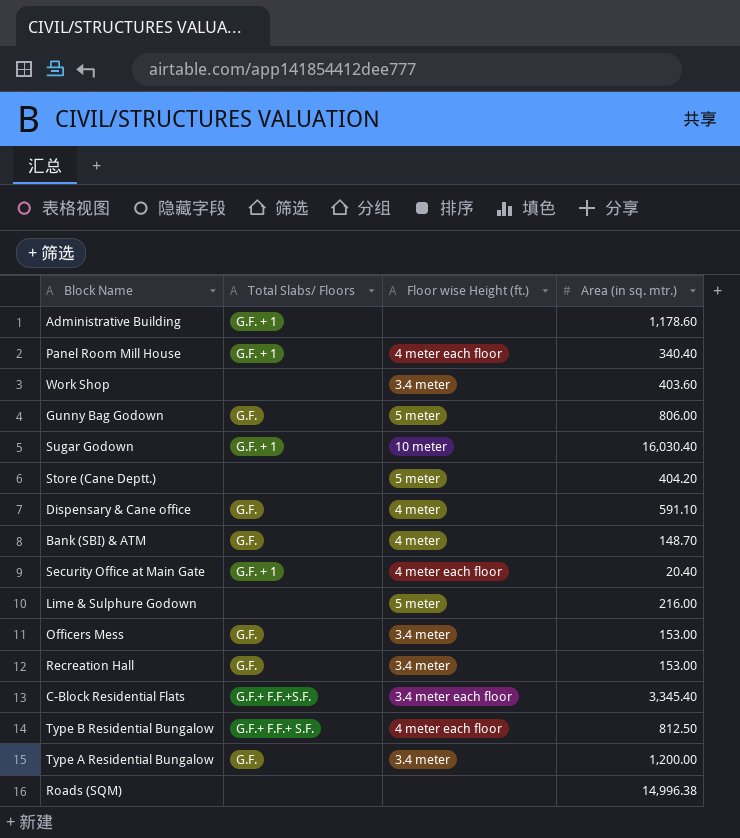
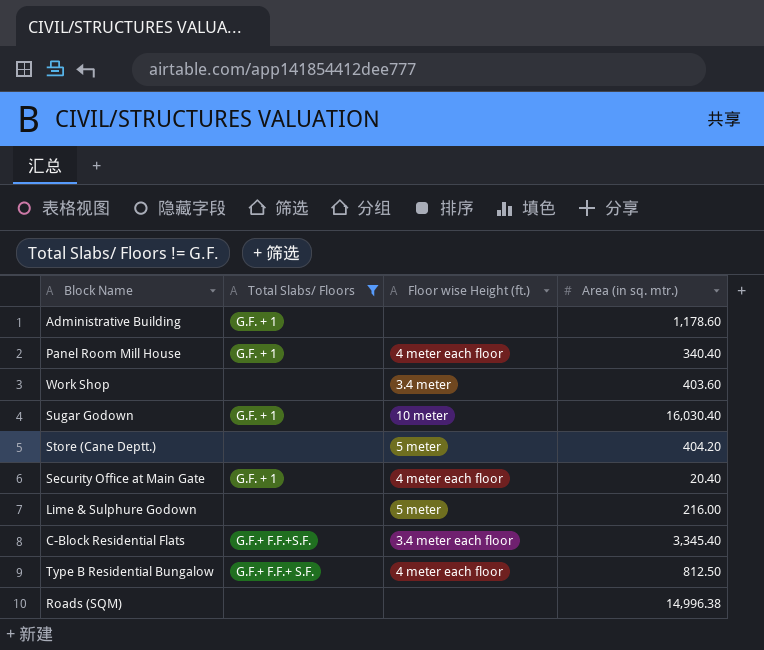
filter: none -> Total Slabs/ Floors != G.F.

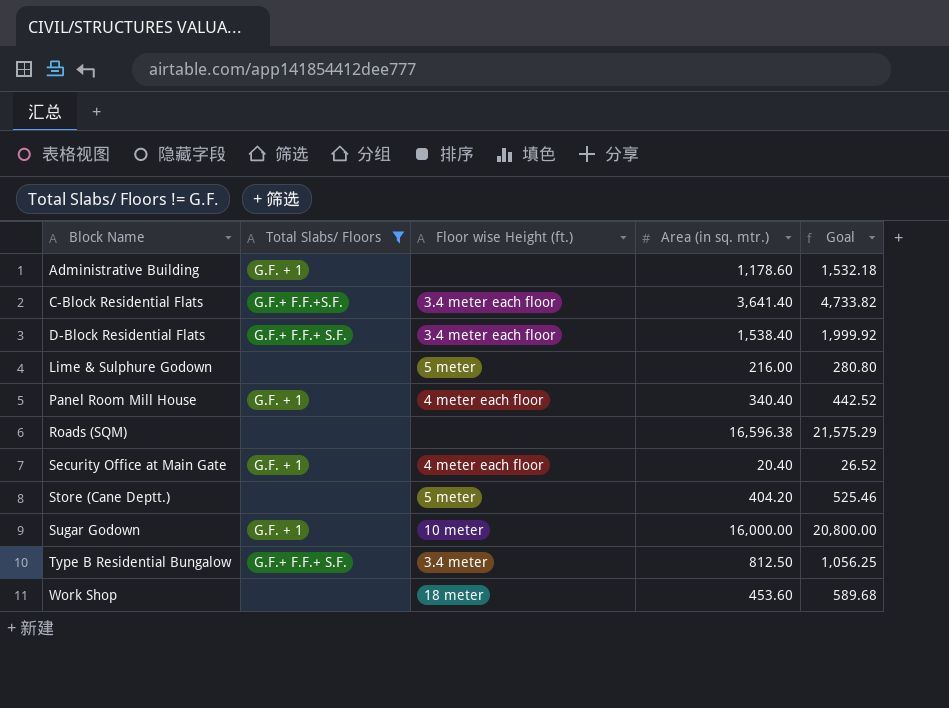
row order: none -> Block Name ascending
column Goal | formula: none -> [Area (in sq. mtr.)] * 1.3
C-Block Residential Flats | Area (in sq. mtr.): 3,345.40 -> 3,641.40
row D-Block Residential Flats: none -> G.F.+ F.F.+ S.F. | 3.4 meter each floor | 1,538.40 | 1,999.92
Roads (SQM) | Area (in sq. mtr.): 14,996.38 -> 16,596.38
Sugar Godown | Area (in sq. mtr.): 16,030.40 -> 16,000.00
Type B Residential Bungalow | Floor wise Height (ft.): 4 meter each floor -> 3.4 meter
Work Shop | Floor wise Height (ft.): 3.4 meter -> 18 meter
Work Shop | Area (in sq. mtr.): 403.60 -> 453.60

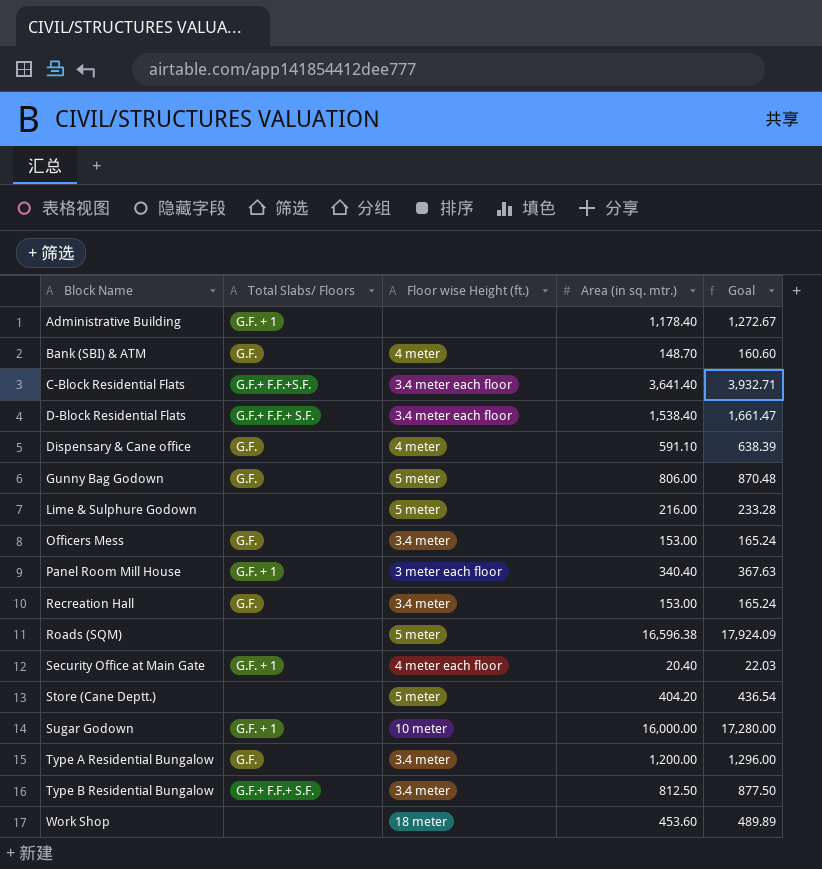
filter: Total Slabs/ Floors != G.F. -> none
column Goal | formula: [Area (in sq. mtr.)] * 1.3 -> [Area (in sq. mtr.)] * 1.08
Administrative Building | Area (in sq. mtr.): 1,178.60 -> 1,178.40
Panel Room Mill House | Floor wise Height (ft.): 4 meter each floor -> 3 meter each floor
Roads (SQM) | Floor wise Height (ft.): none -> 5 meter

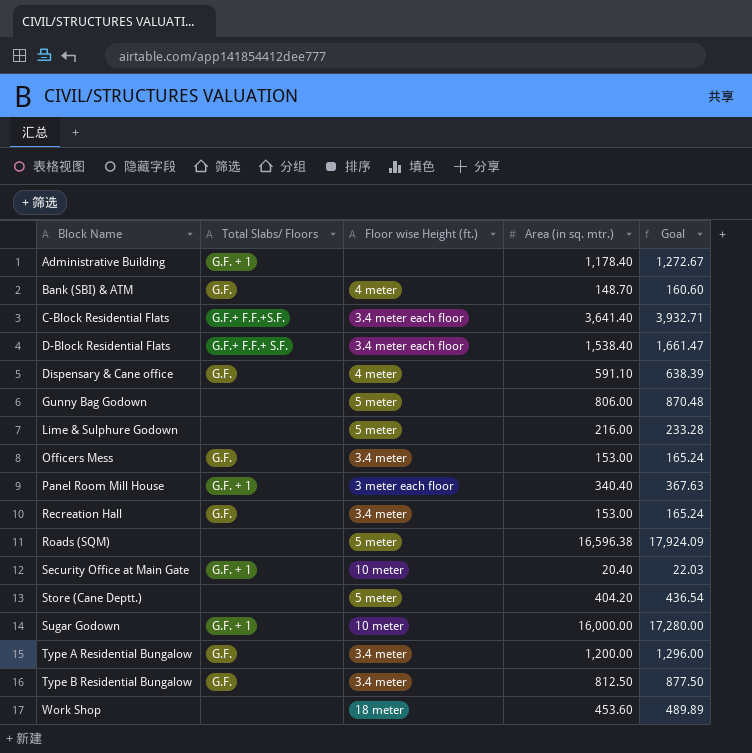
Gunny Bag Godown | Total Slabs/ Floors: G.F. -> none
Security Office at Main Gate | Floor wise Height (ft.): 4 meter each floor -> 10 meter
Type B Residential Bungalow | Total Slabs/ Floors: G.F.+ F.F.+ S.F. -> G.F.

